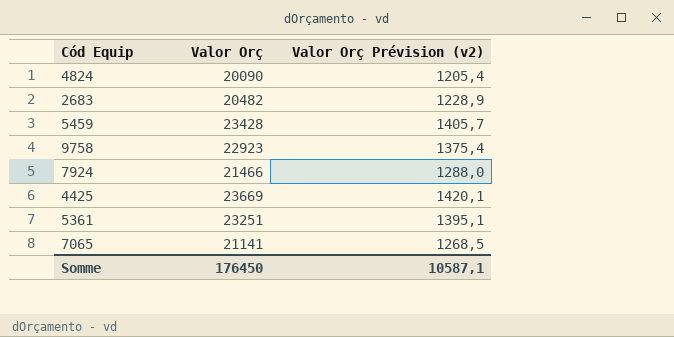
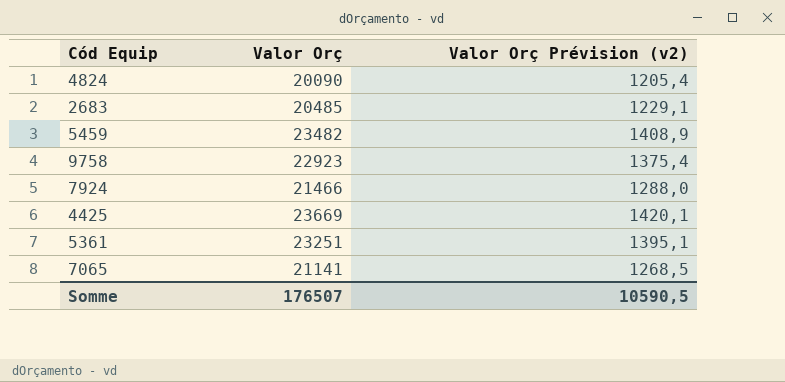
2683 | Valor Orç: 20482 -> 20485
2683 | Valor Orç Prévision (v2): 1228,9 -> 1229,1
5459 | Valor Orç: 23428 -> 23482
5459 | Valor Orç Prévision (v2): 1405,7 -> 1408,9
Somme | Valor Orç: 176450 -> 176507
Somme | Valor Orç Prévision (v2): 10587,1 -> 10590,5

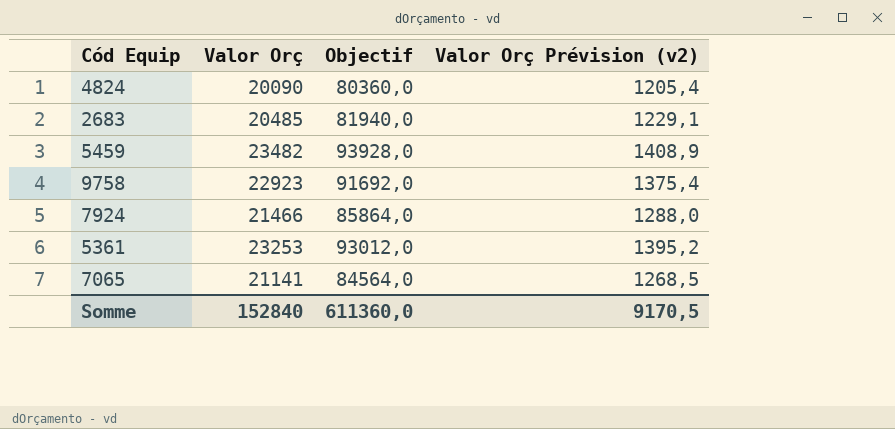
column Objectif | formula: none -> [Valor Orç] * 4
row 4425: 23669 | 1420,1 -> none
5361 | Valor Orç: 23251 -> 23253
5361 | Valor Orç Prévision (v2): 1395,1 -> 1395,2
Somme | Valor Orç: 176507 -> 152840
Somme | Valor Orç Prévision (v2): 10590,5 -> 9170,5

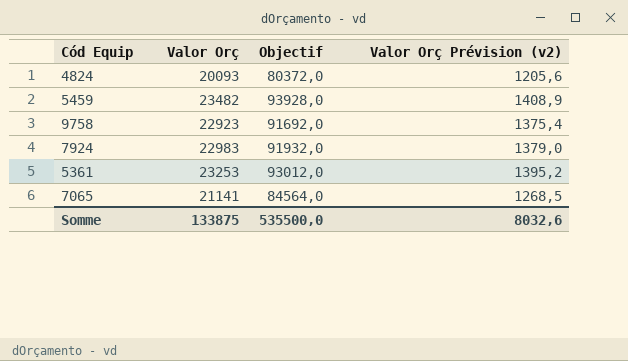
row 2683: 20485 | 81940,0 | 1229,1 -> none
4824 | Valor Orç: 20090 -> 20093
4824 | Objectif: 80360,0 -> 80372,0
4824 | Valor Orç Prévision (v2): 1205,4 -> 1205,6
7924 | Valor Orç: 21466 -> 22983
7924 | Objectif: 85864,0 -> 91932,0
7924 | Valor Orç Prévision (v2): 1288,0 -> 1379,0
Somme | Valor Orç: 152840 -> 133875
Somme | Objectif: 611360,0 -> 535500,0
Somme | Valor Orç Prévision (v2): 9170,5 -> 8032,6

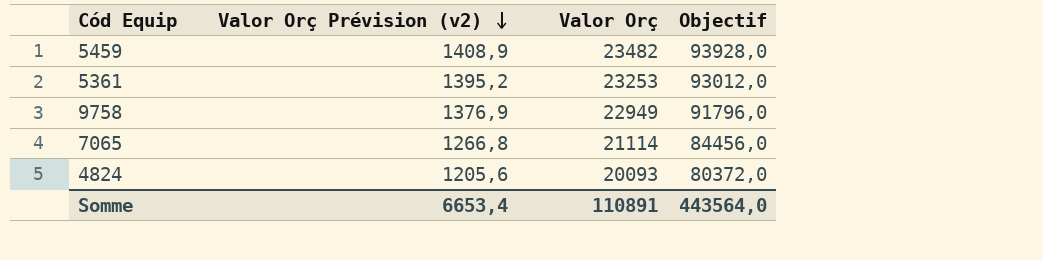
row order: none -> Valor Orç Prévision (v2) descending
column Valor Orç Prévision (v2) | position: 4 -> 2
row 7924: 22983 | 91932,0 | 1379,0 -> none
9758 | Valor Orç Prévision (v2): 1375,4 -> 1376,9
9758 | Valor Orç: 22923 -> 22949
9758 | Objectif: 91692,0 -> 91796,0
7065 | Valor Orç Prévision (v2): 1268,5 -> 1266,8
7065 | Valor Orç: 21141 -> 21114
7065 | Objectif: 84564,0 -> 84456,0
Somme | Valor Orç Prévision (v2): 8032,6 -> 6653,4
Somme | Valor Orç: 133875 -> 110891
Somme | Objectif: 535500,0 -> 443564,0

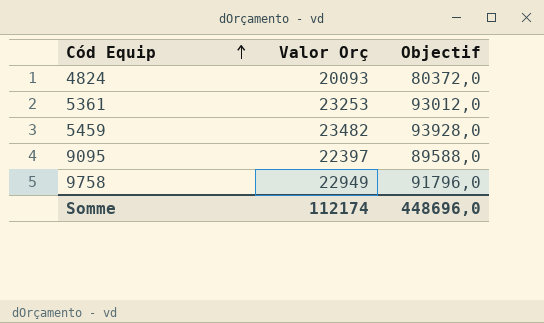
row order: Valor Orç Prévision (v2) descending -> Cód Equip ascending
column Valor Orç Prévision (v2) | formula: [Valor Orç] * 0,06 -> none
row 7065: 1266,8 | 21114 | 84456,0 -> none
row 9095: none -> 22397 | 89588,0
Somme | Valor Orç: 110891 -> 112174
Somme | Objectif: 443564,0 -> 448696,0

